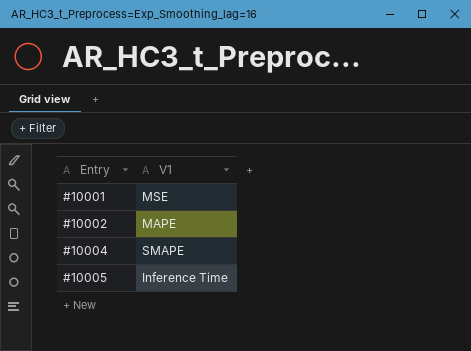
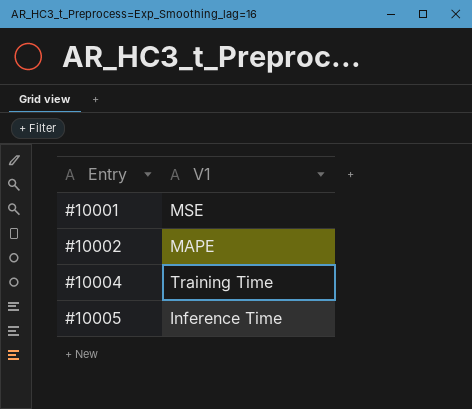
#10004 | V1: SMAPE -> Training Time

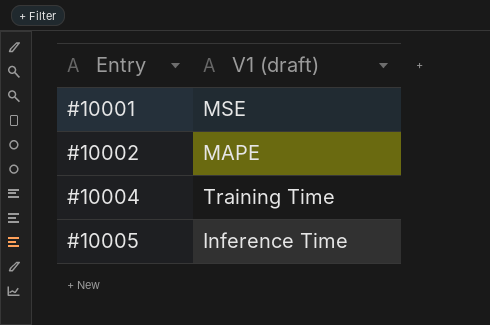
column name: V1 -> V1 (draft)

